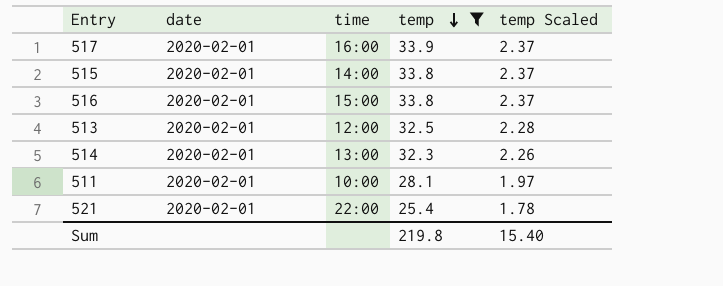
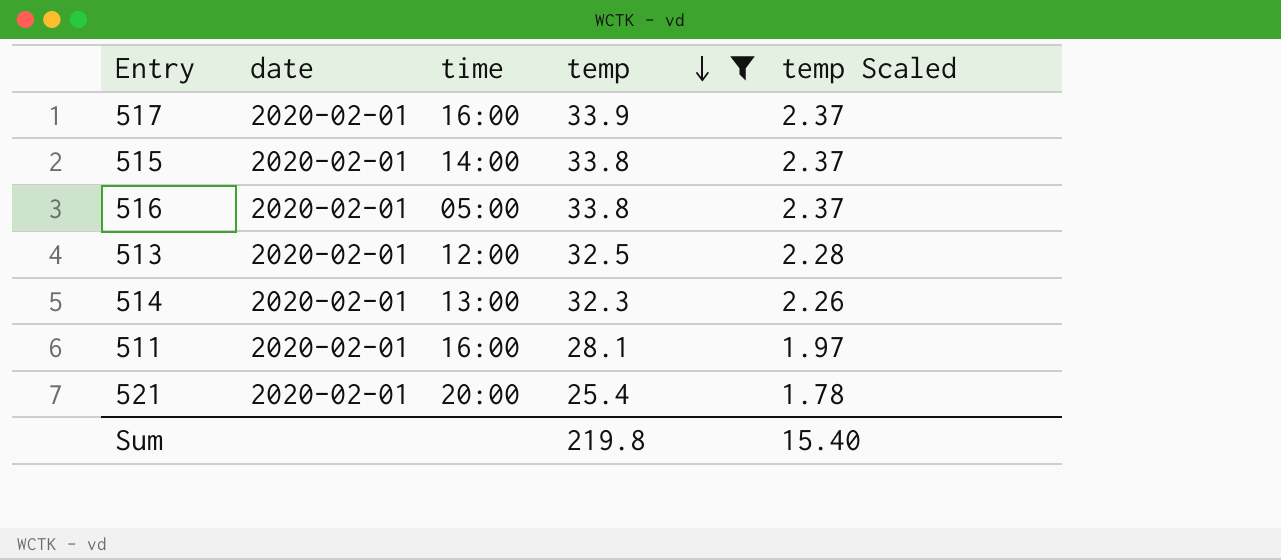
516 | time: 15:00 -> 05:00
511 | time: 10:00 -> 16:00
521 | time: 22:00 -> 20:00

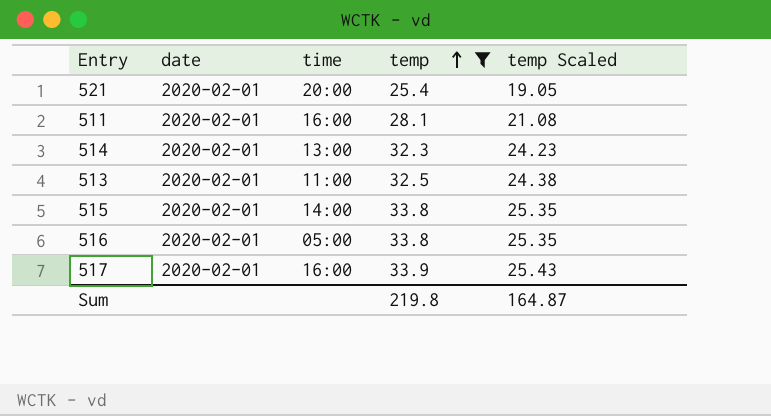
row order: temp descending -> temp ascending
column temp Scaled | formula: [temp] * 0.07 -> [temp] * 0.75
513 | time: 12:00 -> 11:00
Sum | temp Scaled: 15.40 -> 164.87

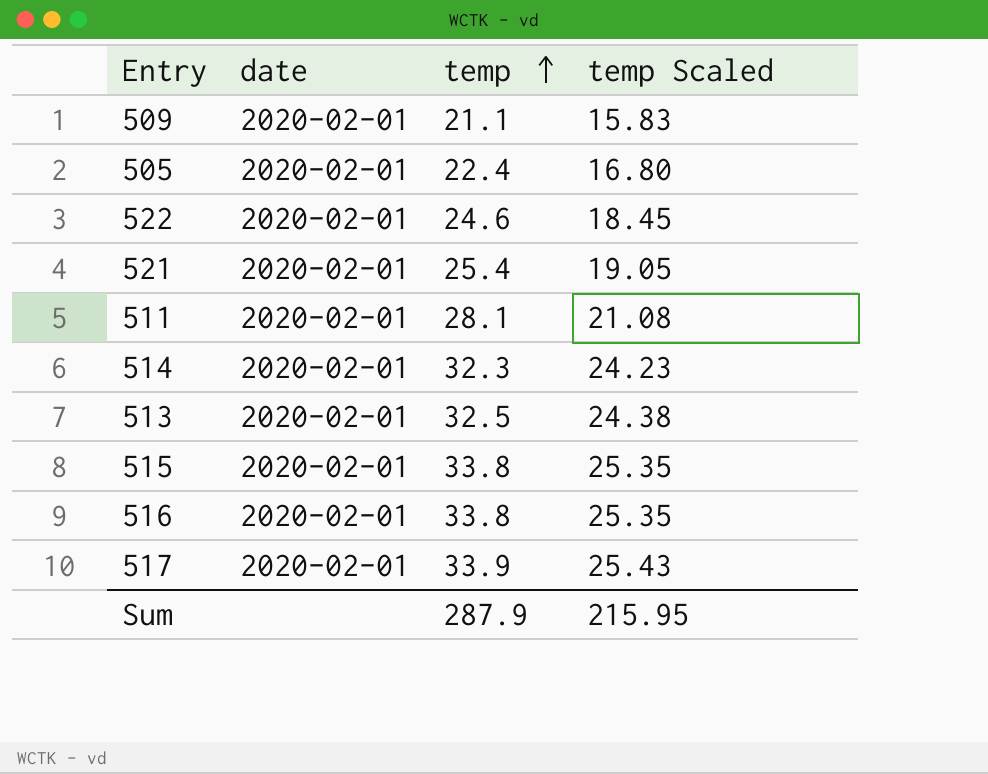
filter: temp >= 25.4 -> none
column time | position: 3 -> none
Sum | temp: 219.8 -> 287.9
Sum | temp Scaled: 164.87 -> 215.95

